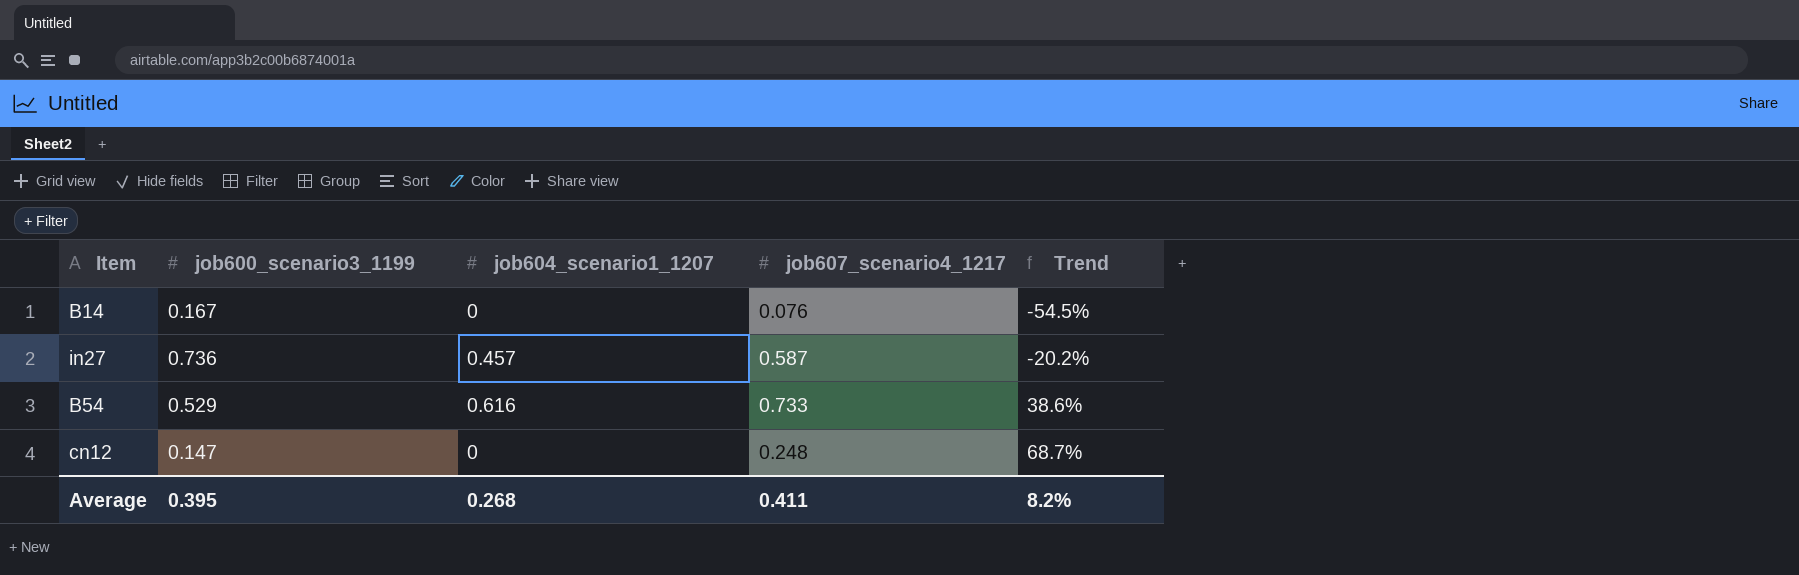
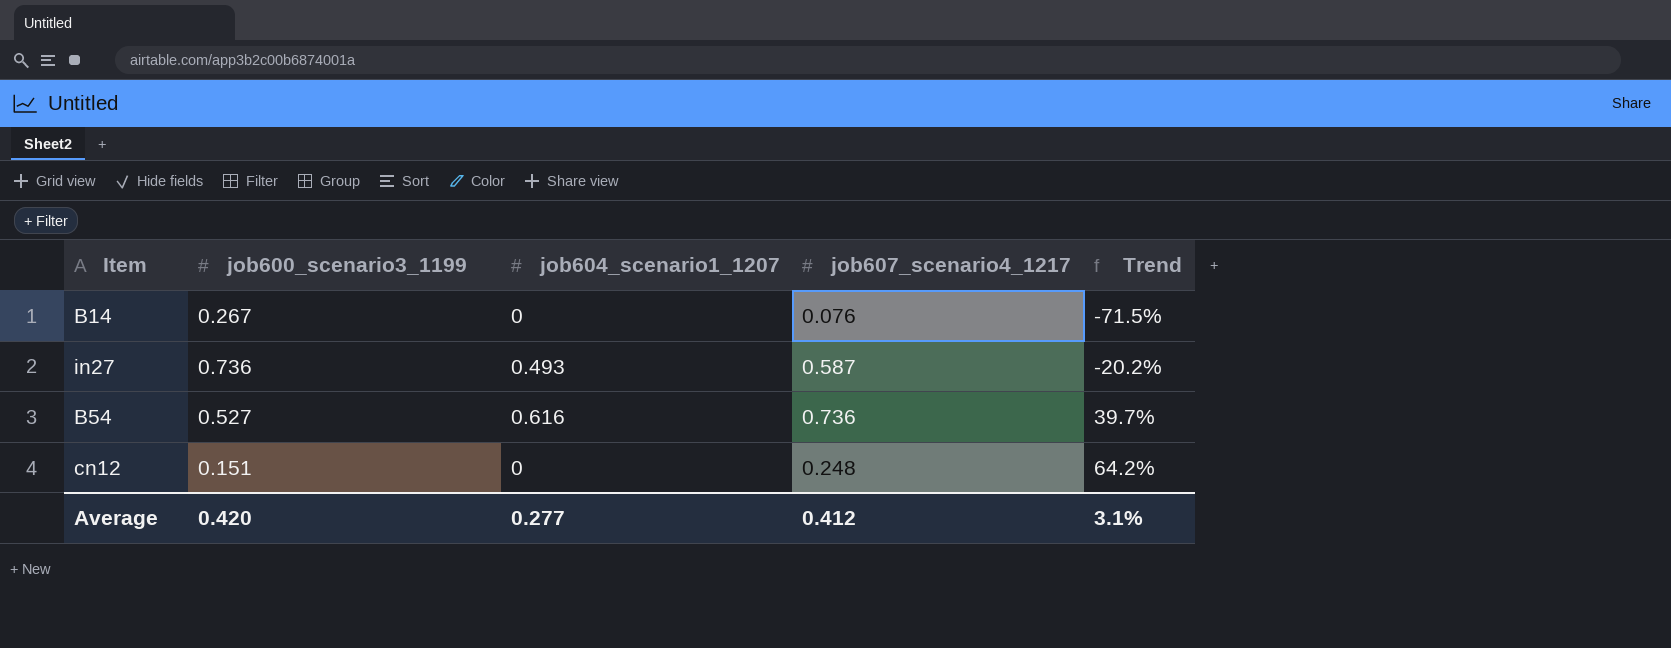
B14 | job600_scenario3_1199: 0.167 -> 0.267
B14 | Trend: -54.5% -> -71.5%
in27 | job604_scenario1_1207: 0.457 -> 0.493
B54 | job600_scenario3_1199: 0.529 -> 0.527
B54 | job607_scenario4_1217: 0.733 -> 0.736
B54 | Trend: 38.6% -> 39.7%
cn12 | job600_scenario3_1199: 0.147 -> 0.151
cn12 | Trend: 68.7% -> 64.2%
Average | job600_scenario3_1199: 0.395 -> 0.420
Average | job604_scenario1_1207: 0.268 -> 0.277
Average | job607_scenario4_1217: 0.411 -> 0.412
Average | Trend: 8.2% -> 3.1%

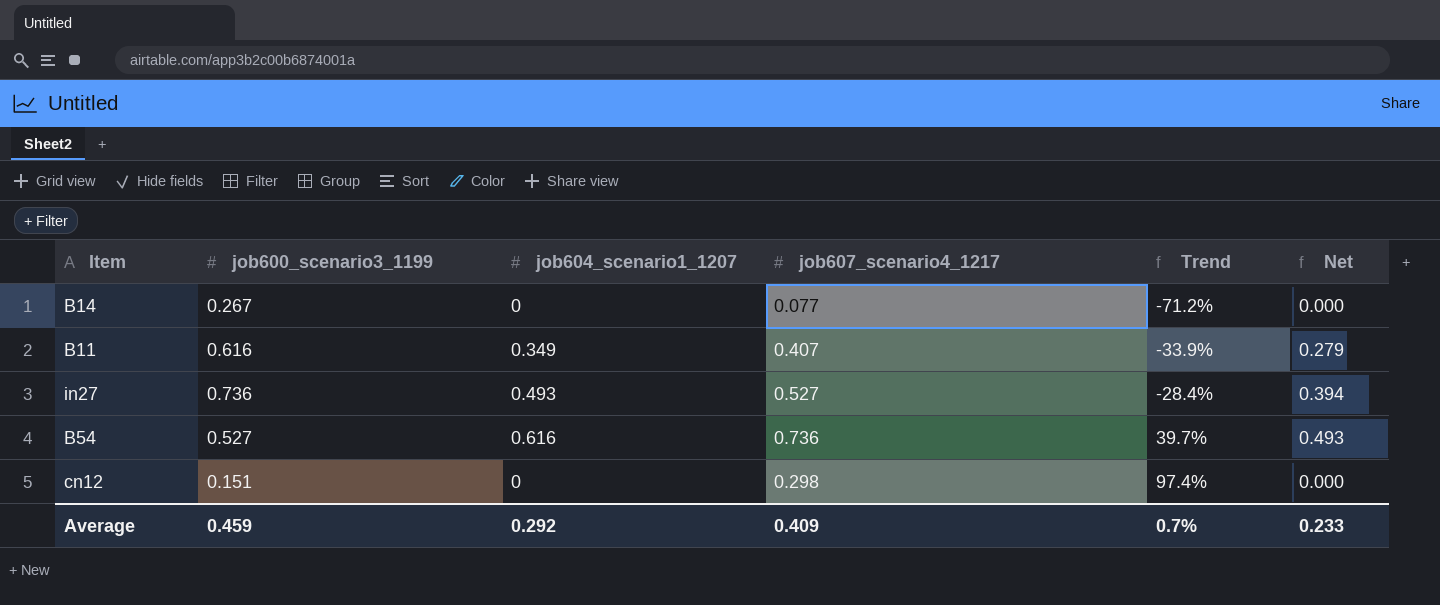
column Net | formula: none -> [job604_scenario1_1207] * 0.8
B14 | job607_scenario4_1217: 0.076 -> 0.077
B14 | Trend: -71.5% -> -71.2%
row B11: none -> 0.616 | 0.349 | 0.407 | -33.9% | 0.279
in27 | job607_scenario4_1217: 0.587 -> 0.527
in27 | Trend: -20.2% -> -28.4%
cn12 | job607_scenario4_1217: 0.248 -> 0.298
cn12 | Trend: 64.2% -> 97.4%
Average | job600_scenario3_1199: 0.420 -> 0.459
Average | job604_scenario1_1207: 0.277 -> 0.292
Average | job607_scenario4_1217: 0.412 -> 0.409
Average | Trend: 3.1% -> 0.7%

